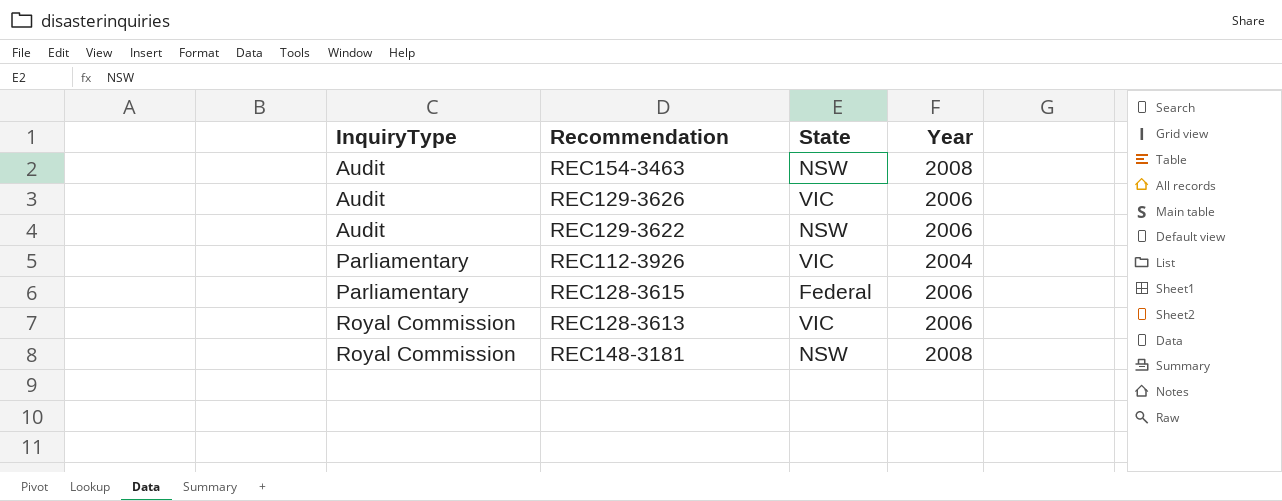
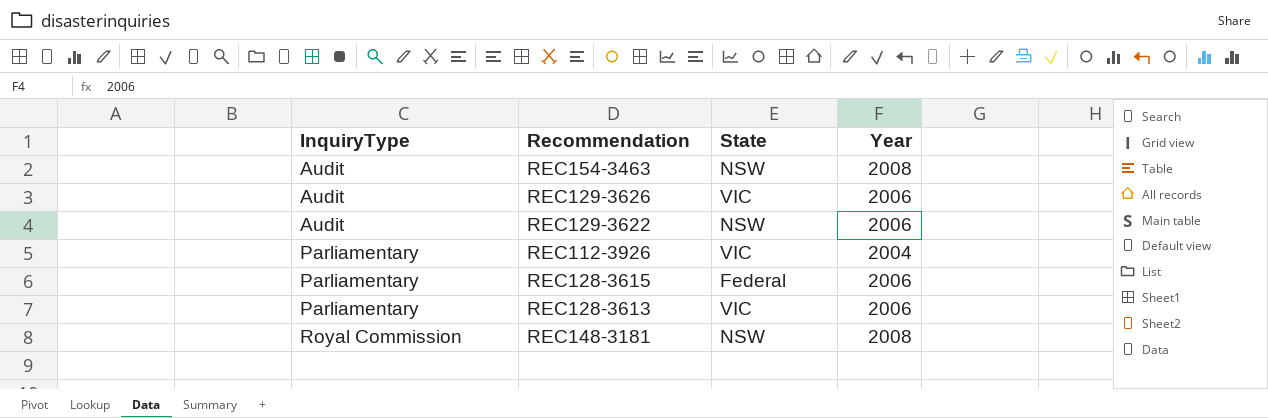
REC128-3613 | InquiryType: Royal Commission -> Parliamentary

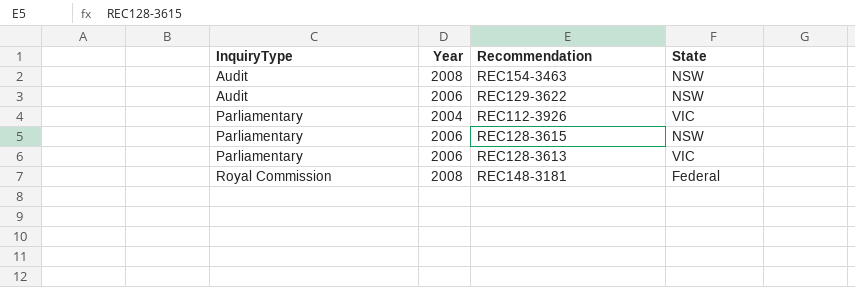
column Year | position: 4 -> 2
row REC129-3626: Audit | VIC | 2006 -> none
REC128-3615 | State: Federal -> NSW
REC148-3181 | State: NSW -> Federal

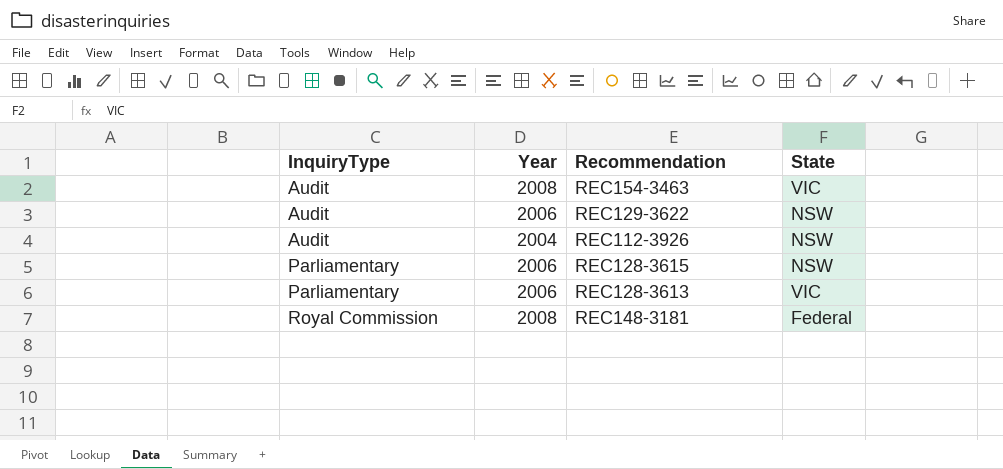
REC154-3463 | State: NSW -> VIC
REC112-3926 | InquiryType: Parliamentary -> Audit
REC112-3926 | State: VIC -> NSW

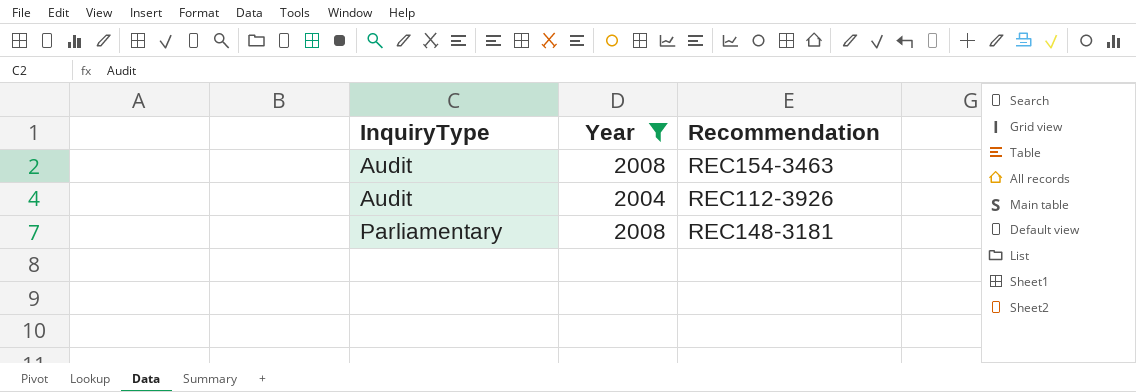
filter: none -> Year != 2006
column State | position: 4 -> none
REC148-3181 | InquiryType: Royal Commission -> Parliamentary

